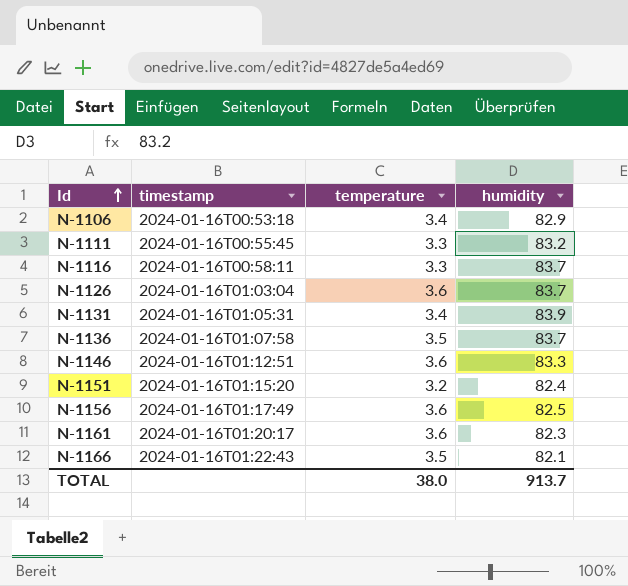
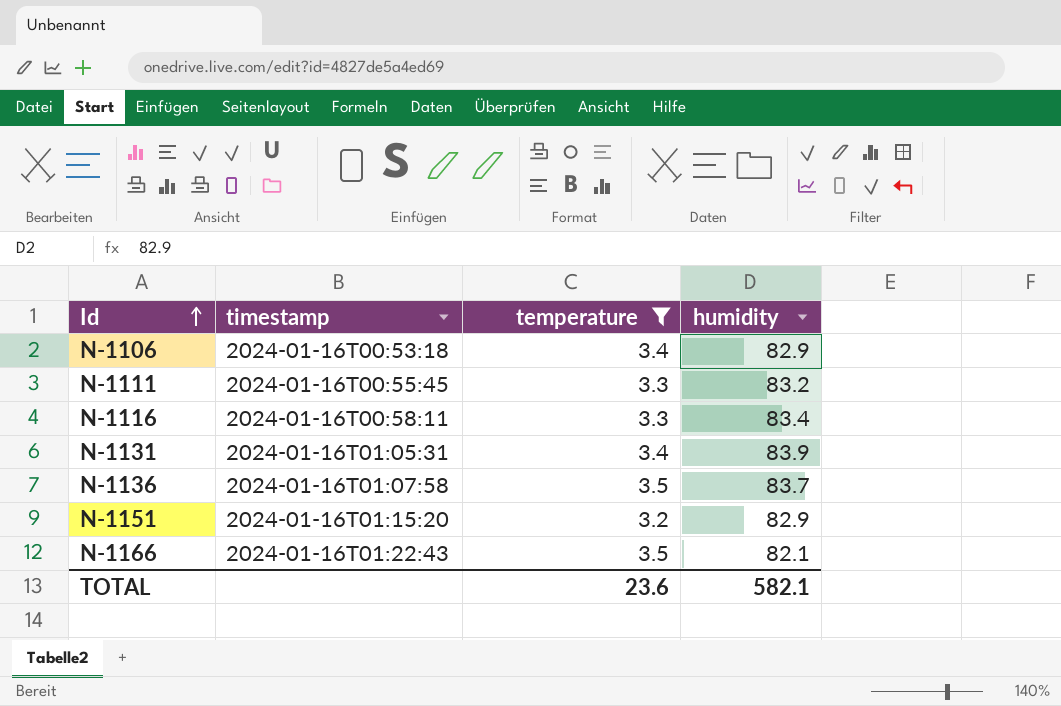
filter: none -> temperature != 3.6
N-1116 | humidity: 83.7 -> 83.4
N-1151 | humidity: 82.4 -> 82.9
TOTAL | temperature: 38.0 -> 23.6
TOTAL | humidity: 913.7 -> 582.1

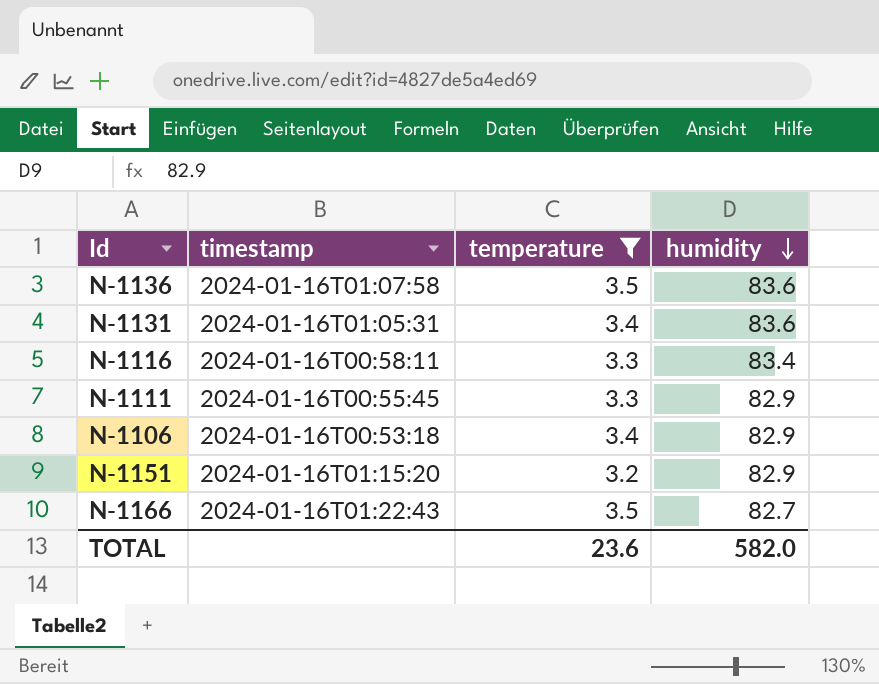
row order: Id ascending -> humidity descending
N-1136 | humidity: 83.7 -> 83.6
N-1131 | humidity: 83.9 -> 83.6
N-1111 | humidity: 83.2 -> 82.9
N-1166 | humidity: 82.1 -> 82.7
TOTAL | humidity: 582.1 -> 582.0

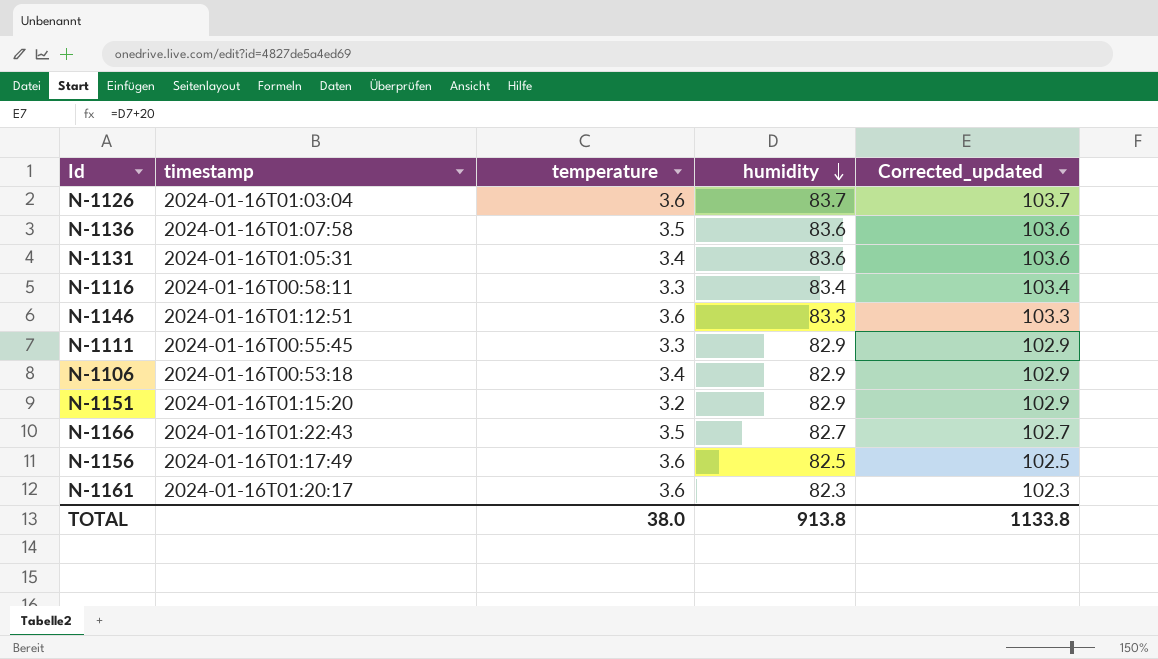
filter: temperature != 3.6 -> none
column Corrected_updated | formula: none -> [humidity] + 20
TOTAL | temperature: 23.6 -> 38.0
TOTAL | humidity: 582.0 -> 913.8

